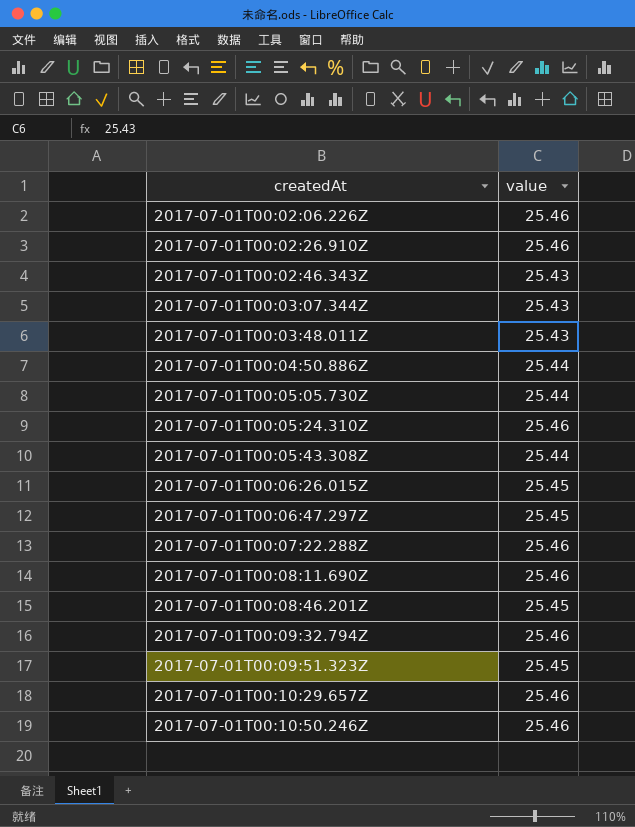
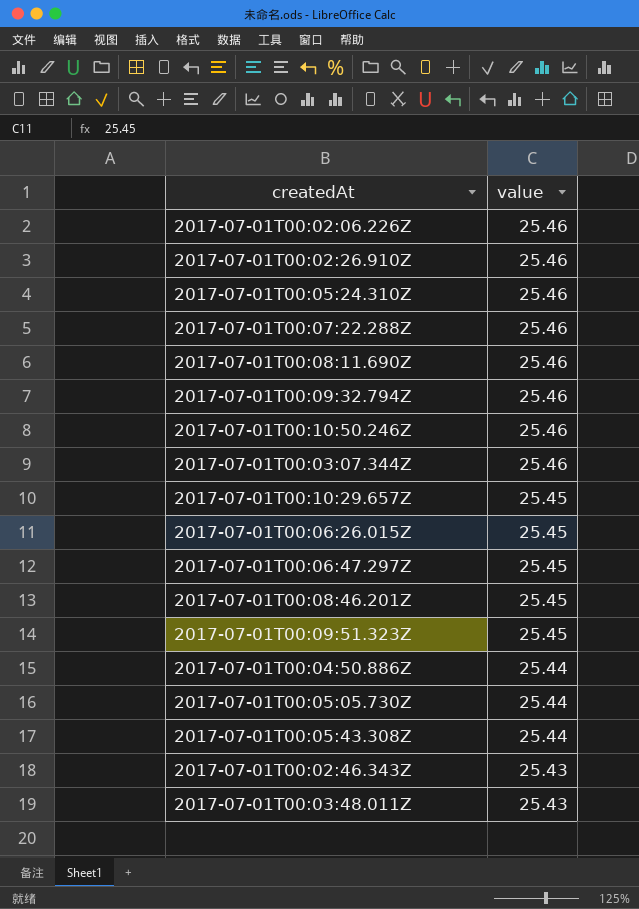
row order: createdAt ascending -> value descending
2017-07-01T00:03:07.344Z | value: 25.43 -> 25.46
2017-07-01T00:10:29.657Z | value: 25.46 -> 25.45

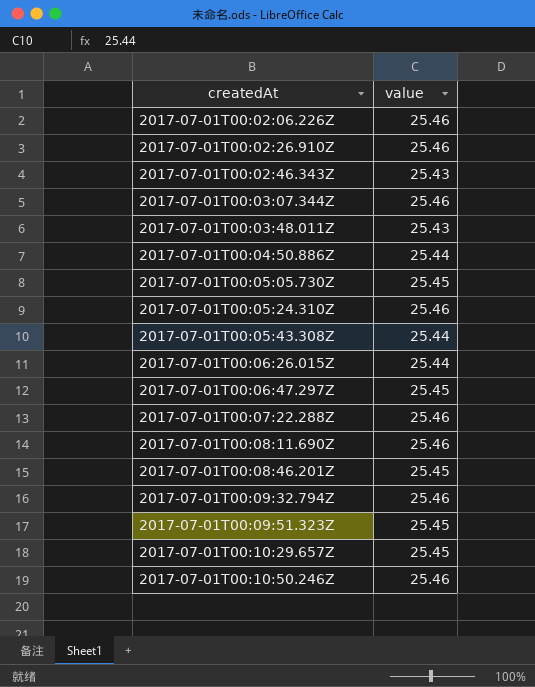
row order: value descending -> createdAt ascending
2017-07-01T00:05:05.730Z | value: 25.44 -> 25.45
2017-07-01T00:06:26.015Z | value: 25.45 -> 25.44

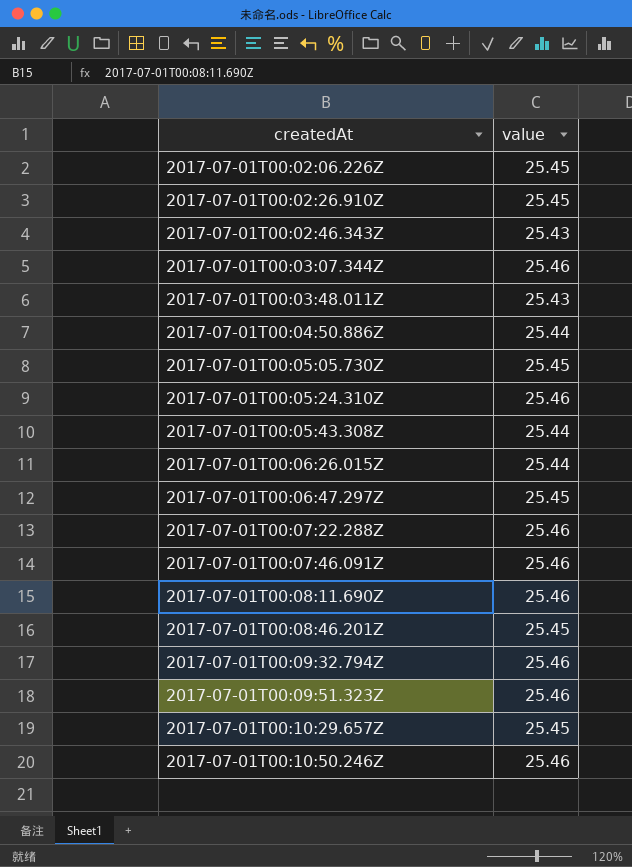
2017-07-01T00:02:06.226Z | value: 25.46 -> 25.45
2017-07-01T00:02:26.910Z | value: 25.46 -> 25.45
row 2017-07-01T00:07:46.091Z: none -> 25.46
2017-07-01T00:09:51.323Z | value: 25.45 -> 25.46

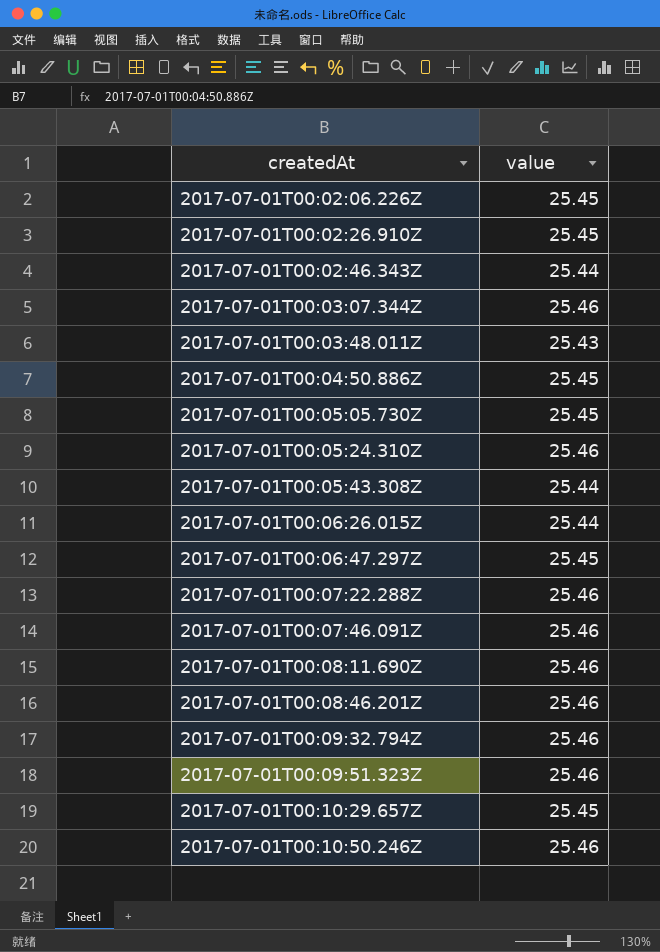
2017-07-01T00:02:46.343Z | value: 25.43 -> 25.44
2017-07-01T00:04:50.886Z | value: 25.44 -> 25.45
2017-07-01T00:08:46.201Z | value: 25.45 -> 25.46

